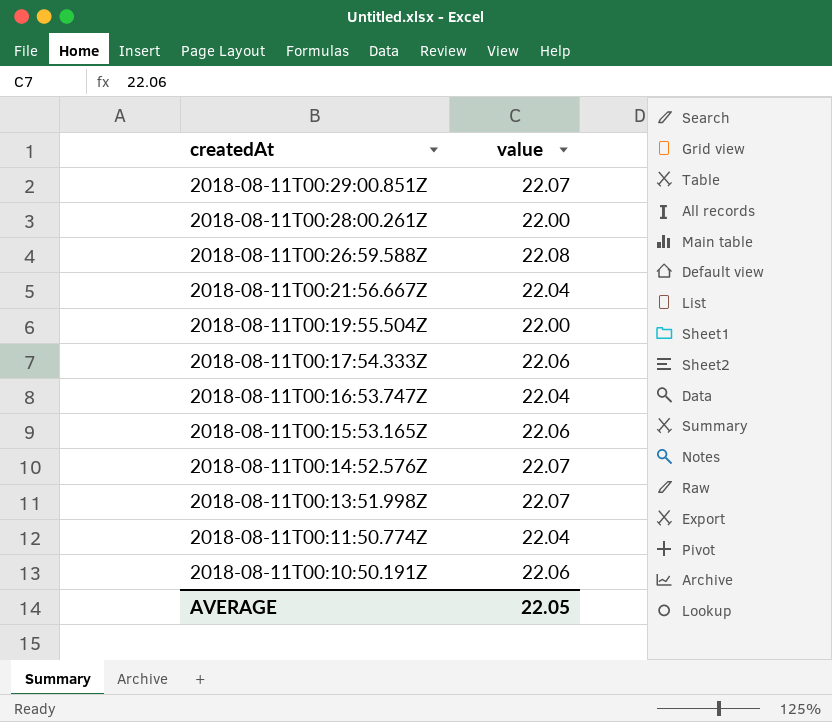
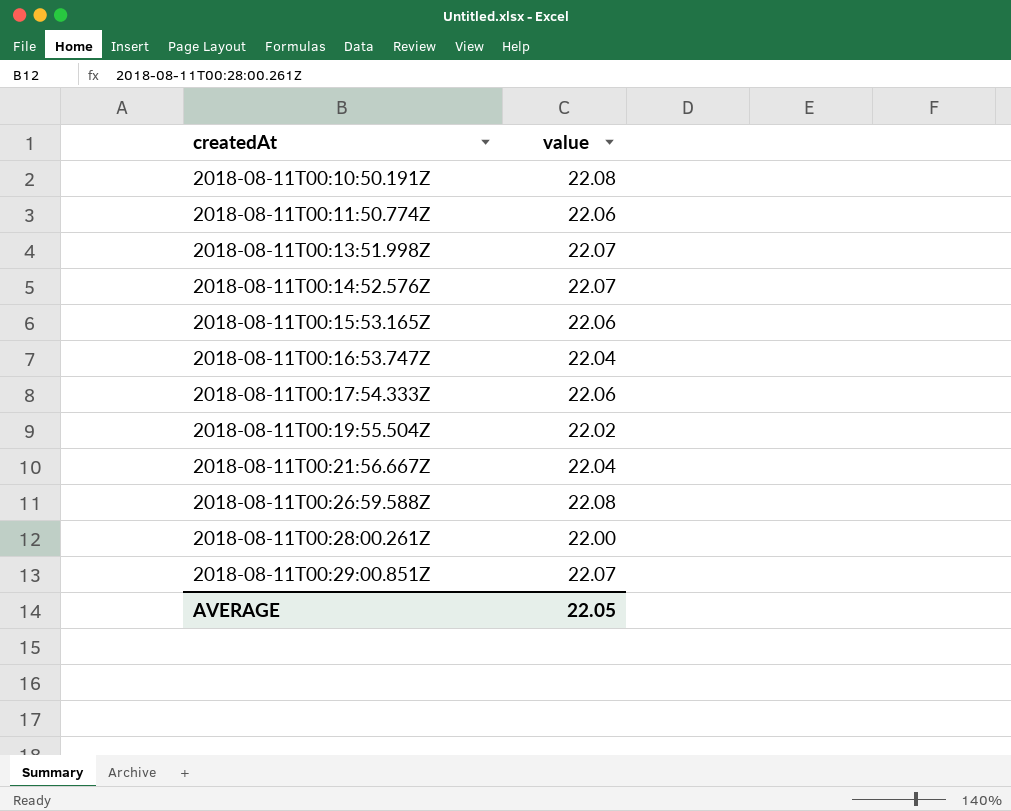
row order: createdAt descending -> createdAt ascending
2018-08-11T00:10:50.191Z | value: 22.06 -> 22.08
2018-08-11T00:11:50.774Z | value: 22.04 -> 22.06
2018-08-11T00:19:55.504Z | value: 22.00 -> 22.02

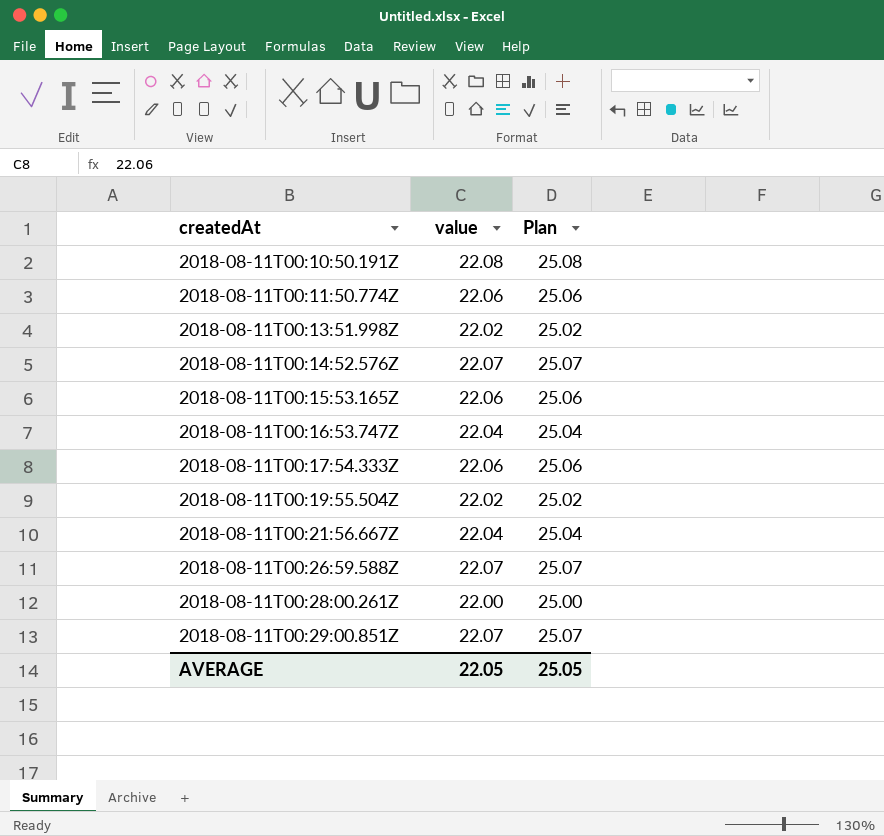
column Plan | formula: none -> [value] + 3
2018-08-11T00:13:51.998Z | value: 22.07 -> 22.02
2018-08-11T00:26:59.588Z | value: 22.08 -> 22.07

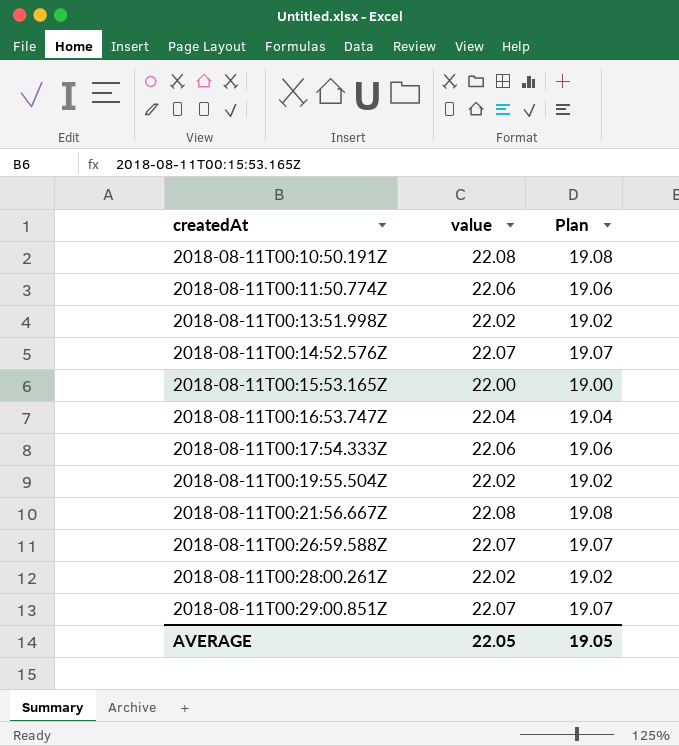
column Plan | formula: [value] + 3 -> [value] - 3
2018-08-11T00:15:53.165Z | value: 22.06 -> 22.00
2018-08-11T00:21:56.667Z | value: 22.04 -> 22.08
2018-08-11T00:28:00.261Z | value: 22.00 -> 22.02
AVERAGE | Plan: 25.05 -> 19.05

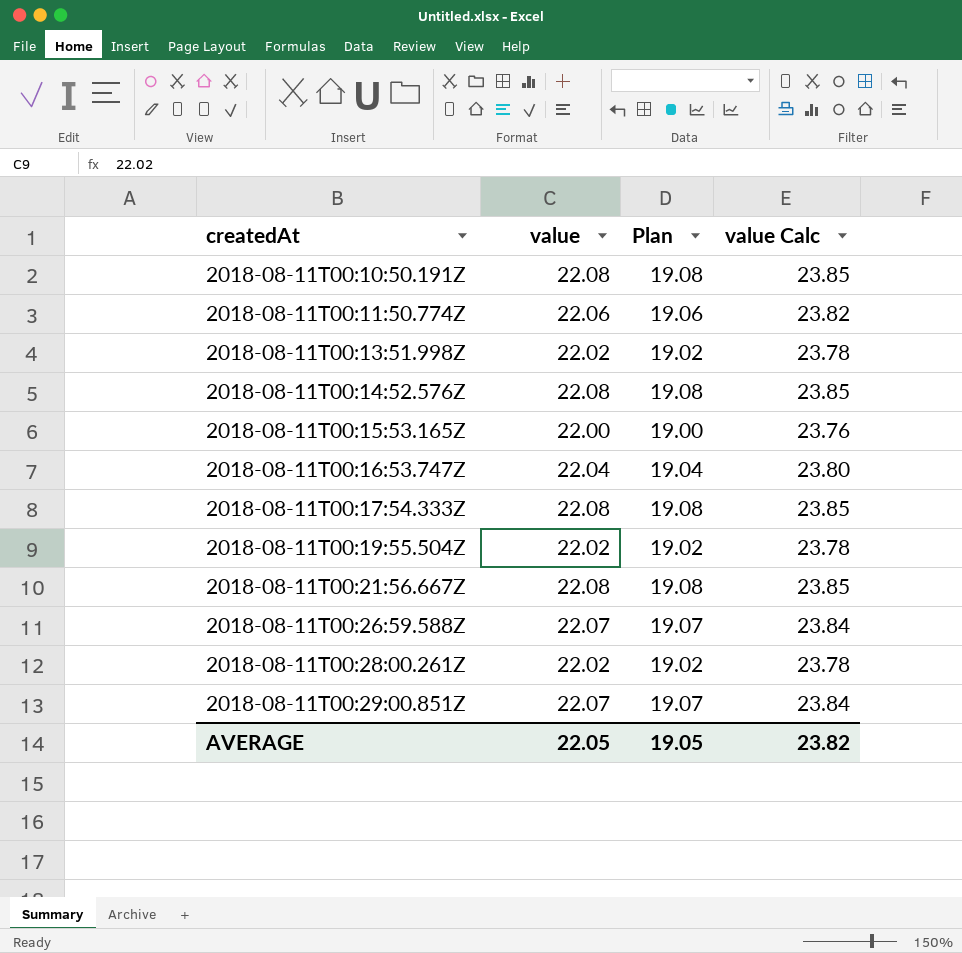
column value Calc | formula: none -> [value] * 1.08
2018-08-11T00:14:52.576Z | value: 22.07 -> 22.08
2018-08-11T00:14:52.576Z | Plan: 19.07 -> 19.08
2018-08-11T00:17:54.333Z | value: 22.06 -> 22.08
2018-08-11T00:17:54.333Z | Plan: 19.06 -> 19.08

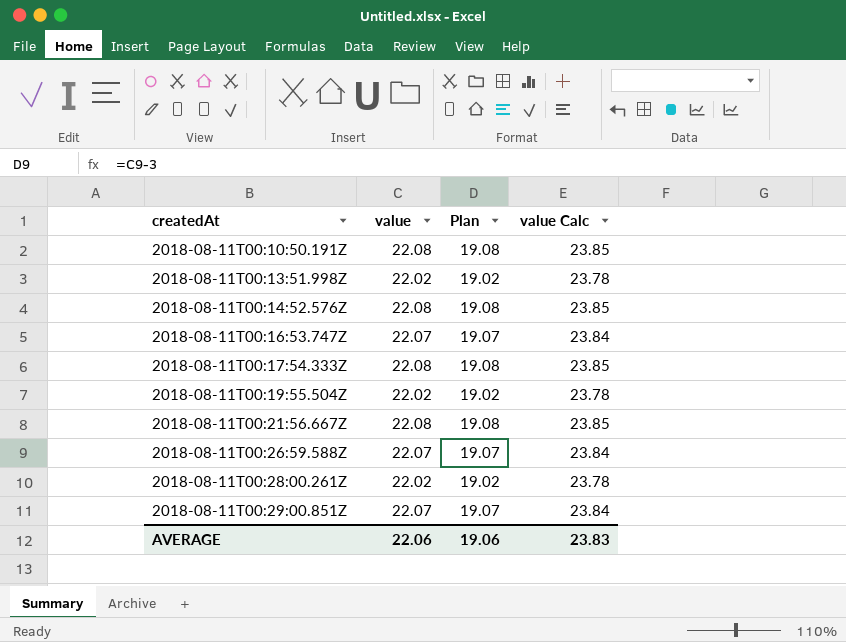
row 2018-08-11T00:11:50.774Z: 22.06 | 19.06 | 23.82 -> none
row 2018-08-11T00:15:53.165Z: 22.00 | 19.00 | 23.76 -> none
2018-08-11T00:16:53.747Z | value: 22.04 -> 22.07
2018-08-11T00:16:53.747Z | Plan: 19.04 -> 19.07
2018-08-11T00:16:53.747Z | value Calc: 23.80 -> 23.84
AVERAGE | value: 22.05 -> 22.06
AVERAGE | Plan: 19.05 -> 19.06
AVERAGE | value Calc: 23.82 -> 23.83

